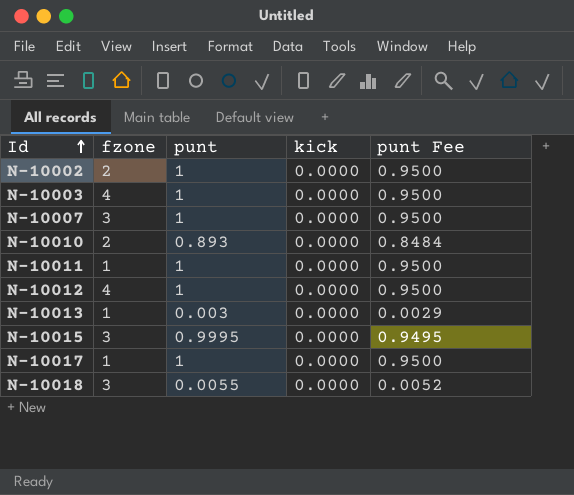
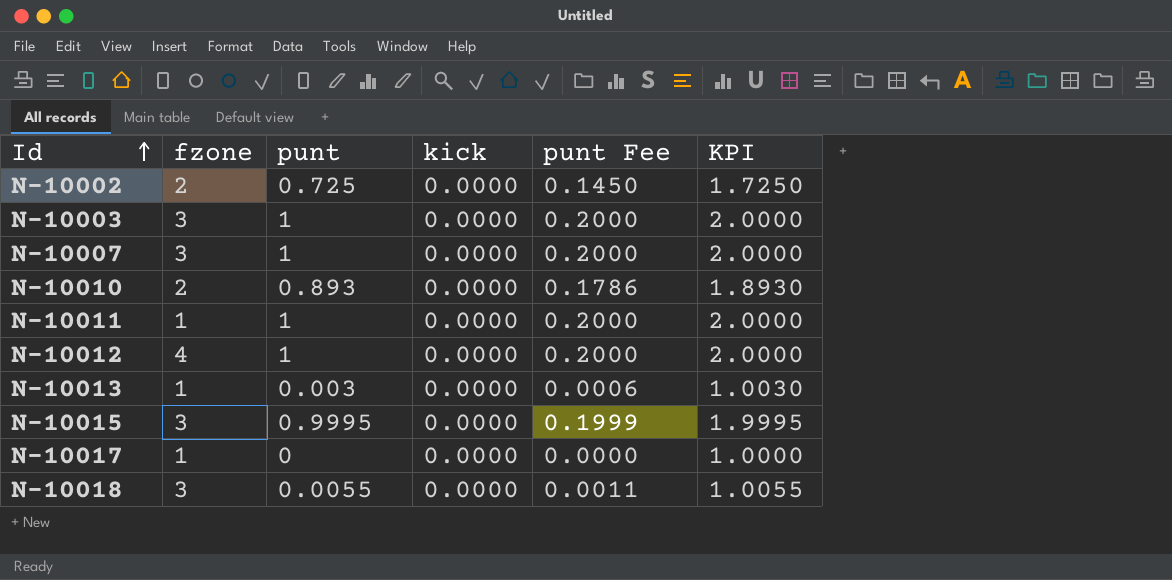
column punt Fee | formula: [punt] * 0.95 -> [punt] * 0.2
column KPI | formula: none -> [punt] + 1
N-10002 | punt: 1 -> 0.725
N-10003 | fzone: 4 -> 3
N-10017 | punt: 1 -> 0

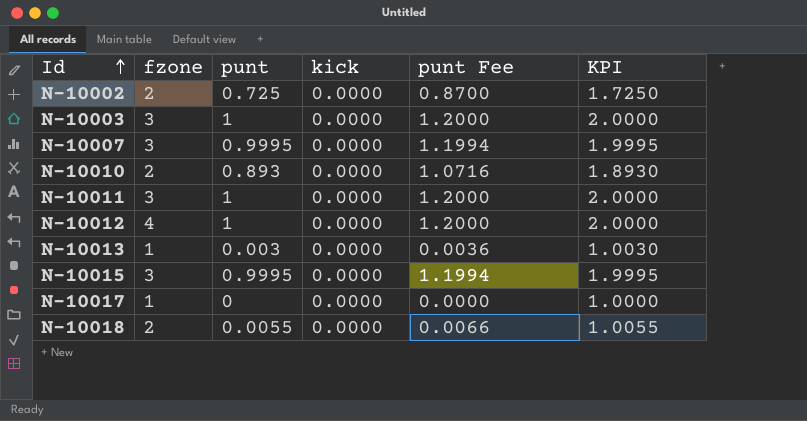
column punt Fee | formula: [punt] * 0.2 -> [punt] * 1.2
N-10007 | punt: 1 -> 0.9995
N-10007 | KPI: 2.0000 -> 1.9995
N-10011 | fzone: 1 -> 3
N-10018 | fzone: 3 -> 2

